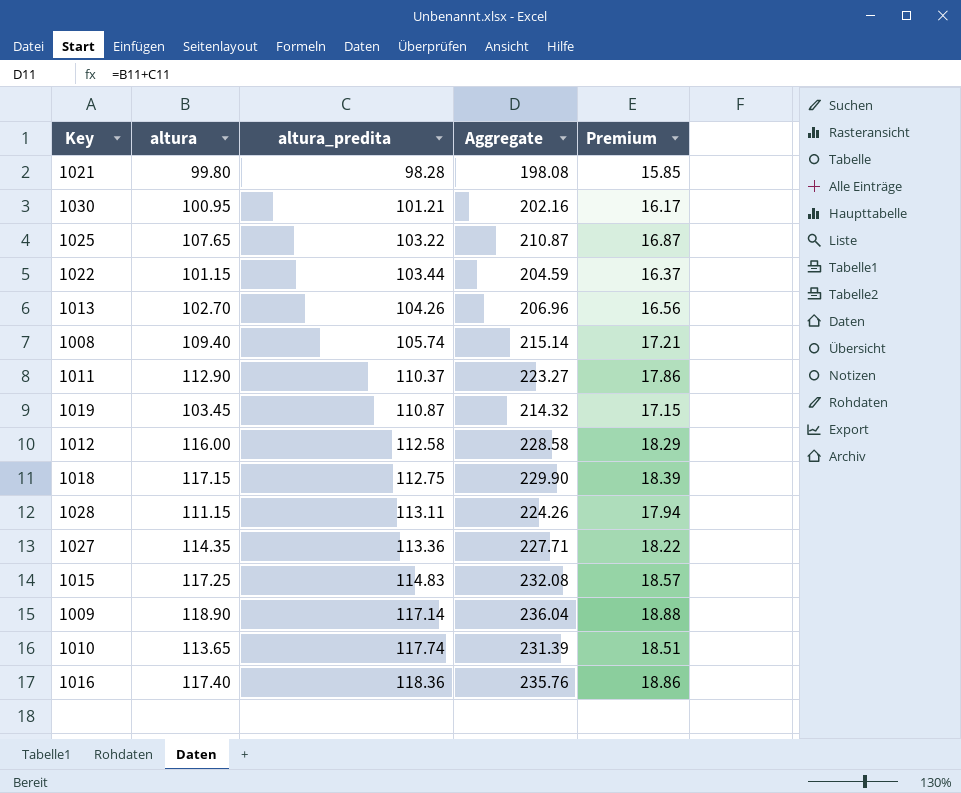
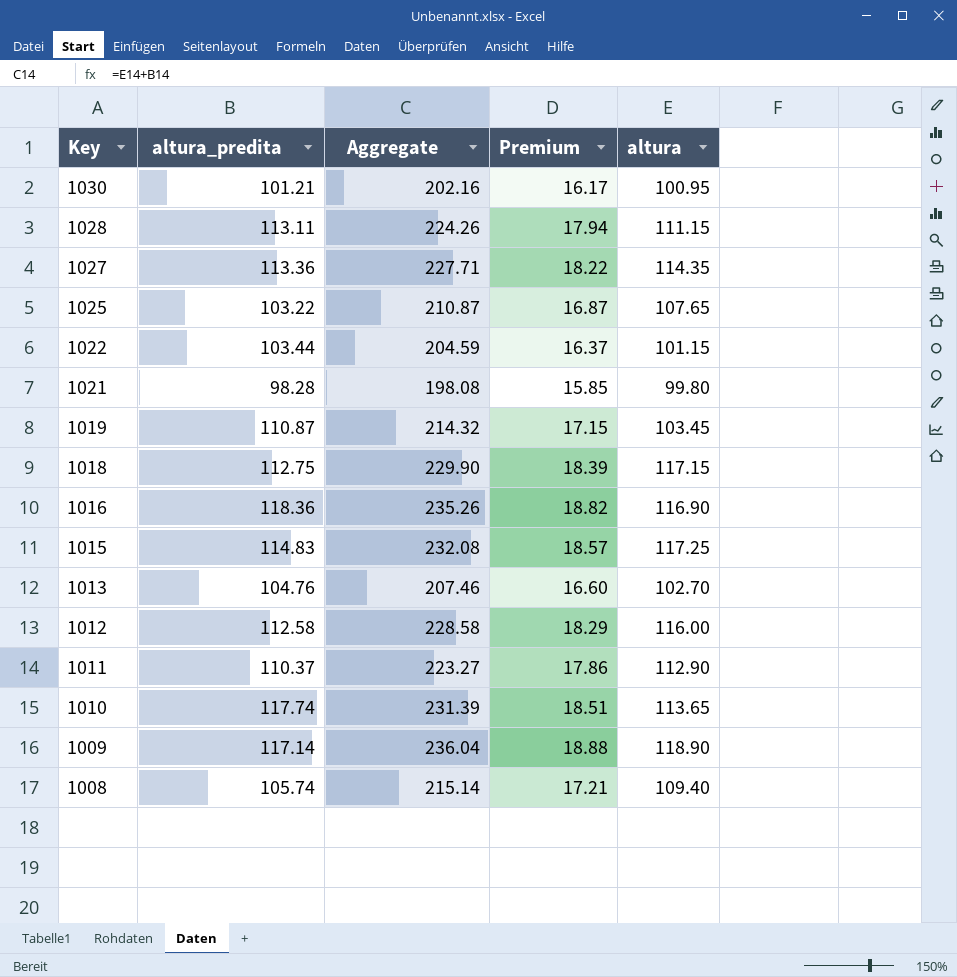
row order: altura_predita ascending -> Key descending
column altura | position: 2 -> 5
1016 | Aggregate: 235.76 -> 235.26
1016 | Premium: 18.86 -> 18.82
1016 | altura: 117.40 -> 116.90
1013 | altura_predita: 104.26 -> 104.76
1013 | Aggregate: 206.96 -> 207.46
1013 | Premium: 16.56 -> 16.60

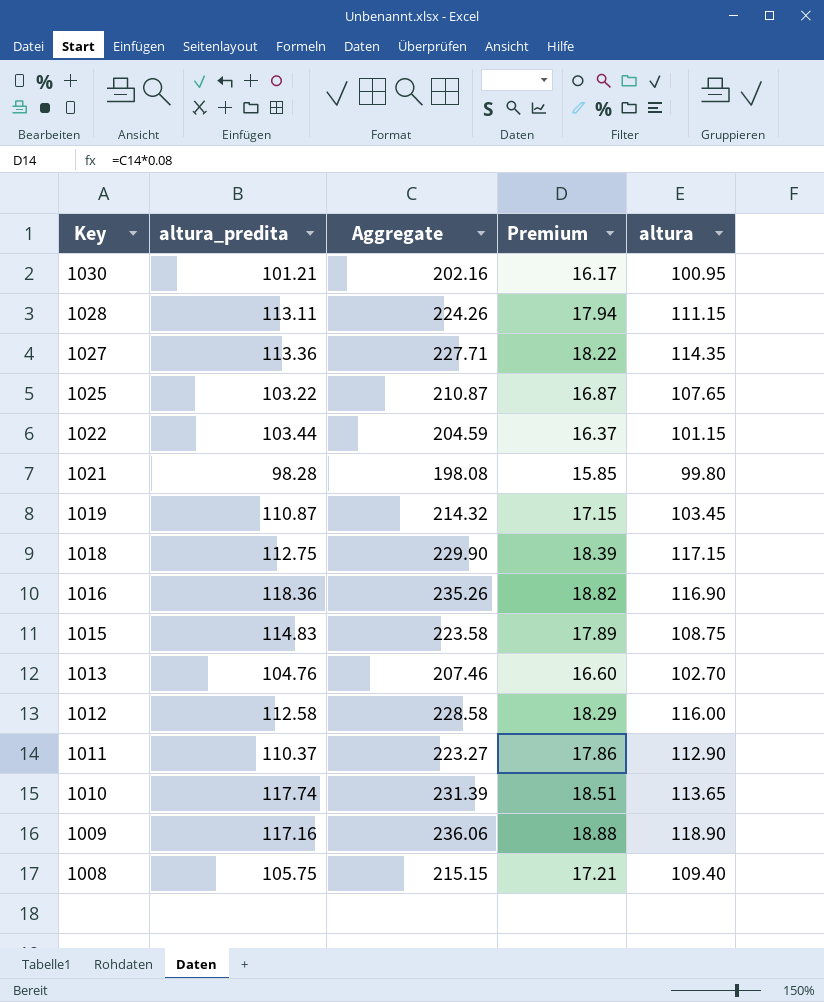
1015 | Aggregate: 232.08 -> 223.58
1015 | Premium: 18.57 -> 17.89
1015 | altura: 117.25 -> 108.75
1009 | altura_predita: 117.14 -> 117.16
1009 | Aggregate: 236.04 -> 236.06
1008 | altura_predita: 105.74 -> 105.75
1008 | Aggregate: 215.14 -> 215.15

